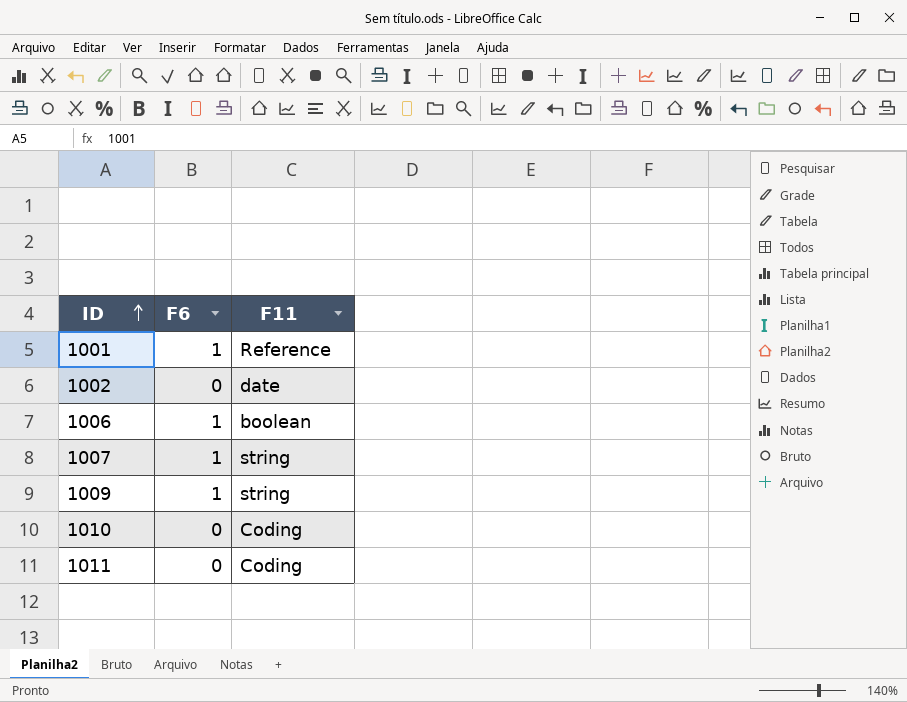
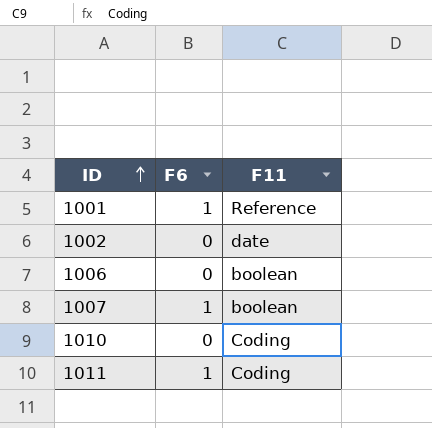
row 1009: 1 | string -> none
1006 | F6: 1 -> 0
1007 | F11: string -> boolean
1011 | F6: 0 -> 1

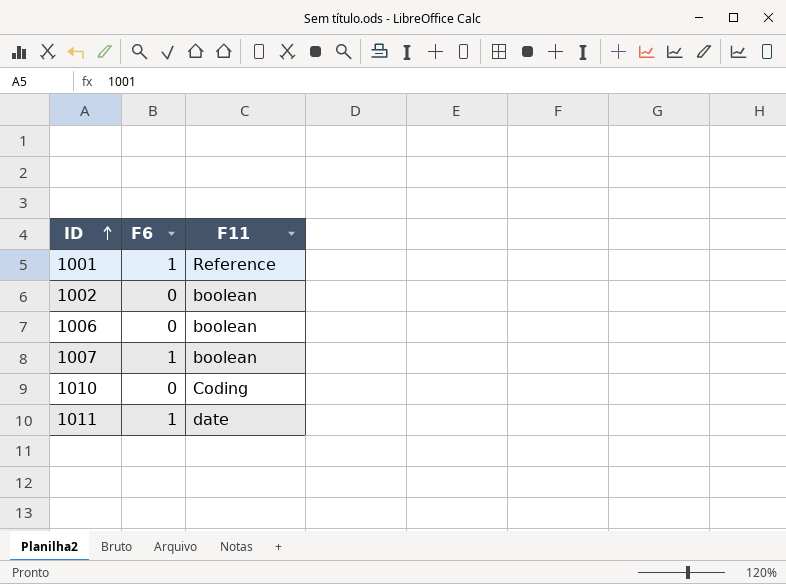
1002 | F11: date -> boolean
1011 | F11: Coding -> date

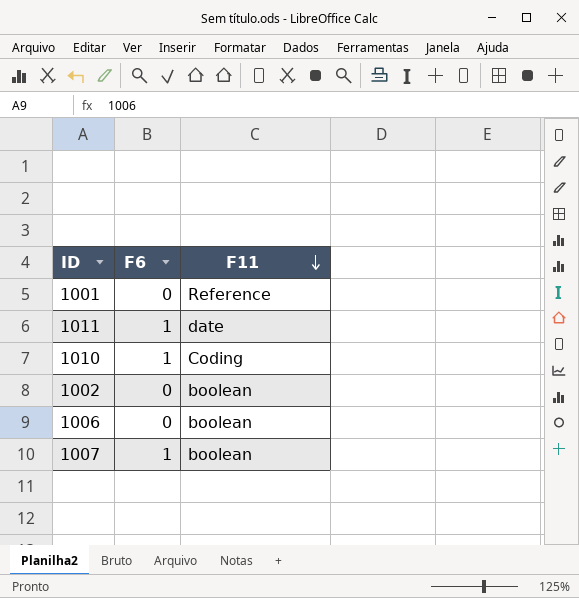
row order: ID ascending -> F11 descending
1001 | F6: 1 -> 0
1010 | F6: 0 -> 1

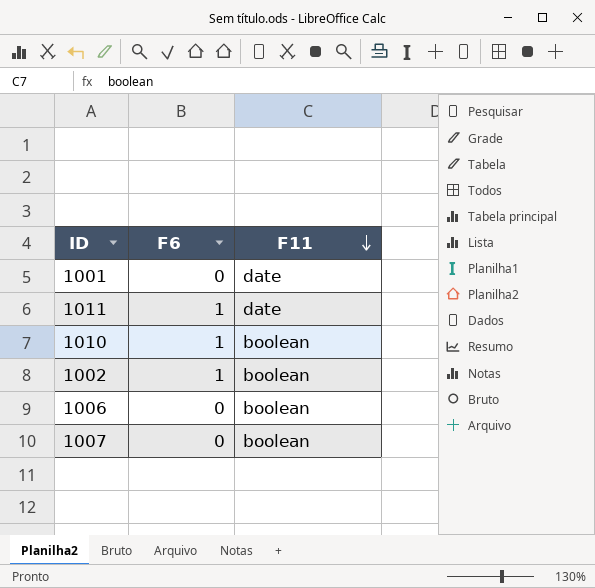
1001 | F11: Reference -> date
1010 | F11: Coding -> boolean
1002 | F6: 0 -> 1
1007 | F6: 1 -> 0

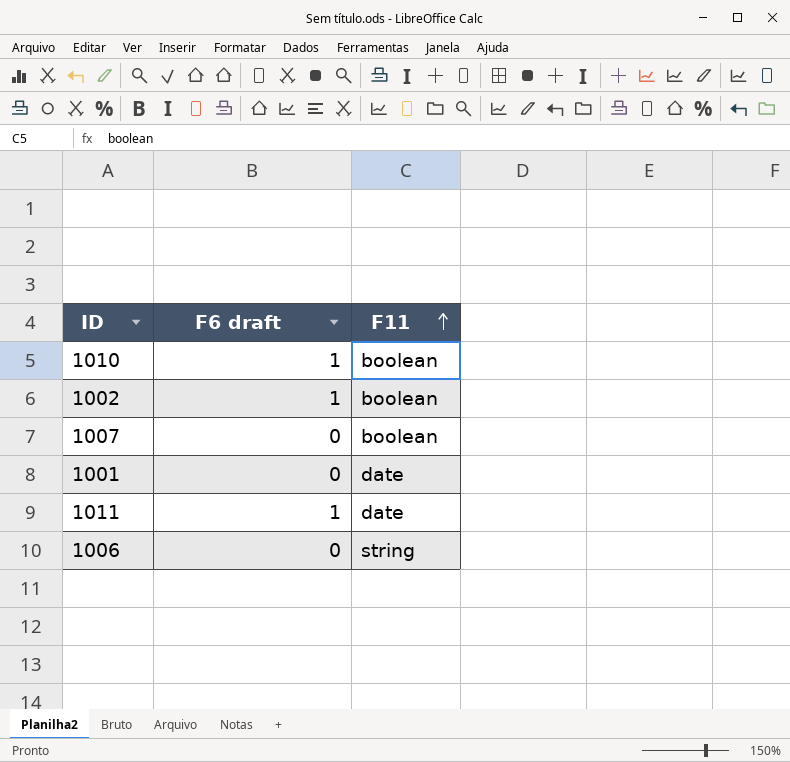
row order: F11 descending -> F11 ascending
column name: F6 -> F6 draft
1006 | F11: boolean -> string

